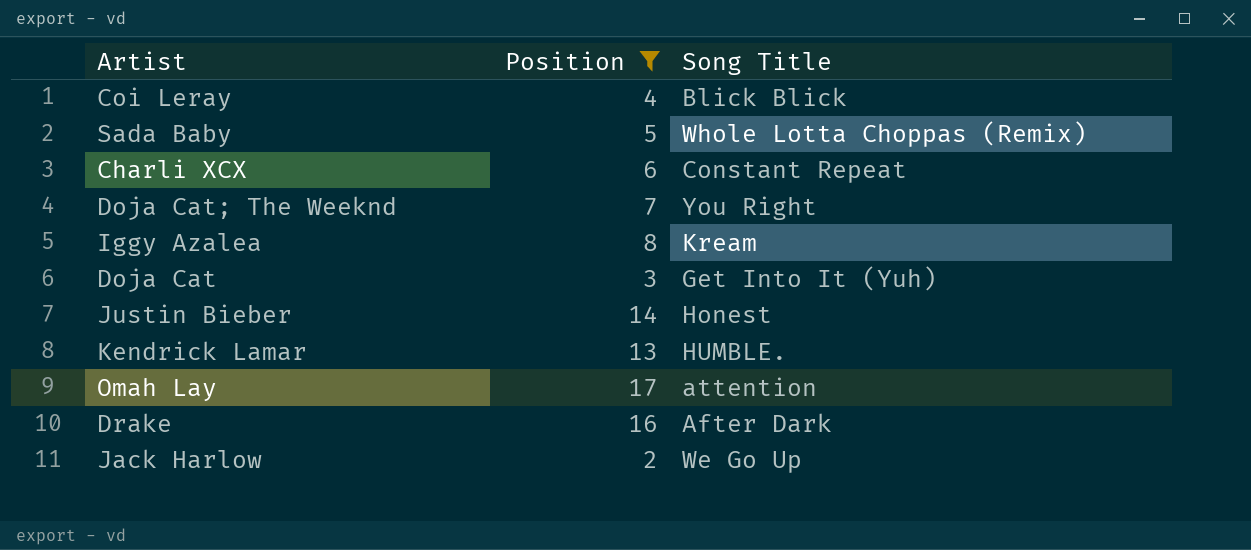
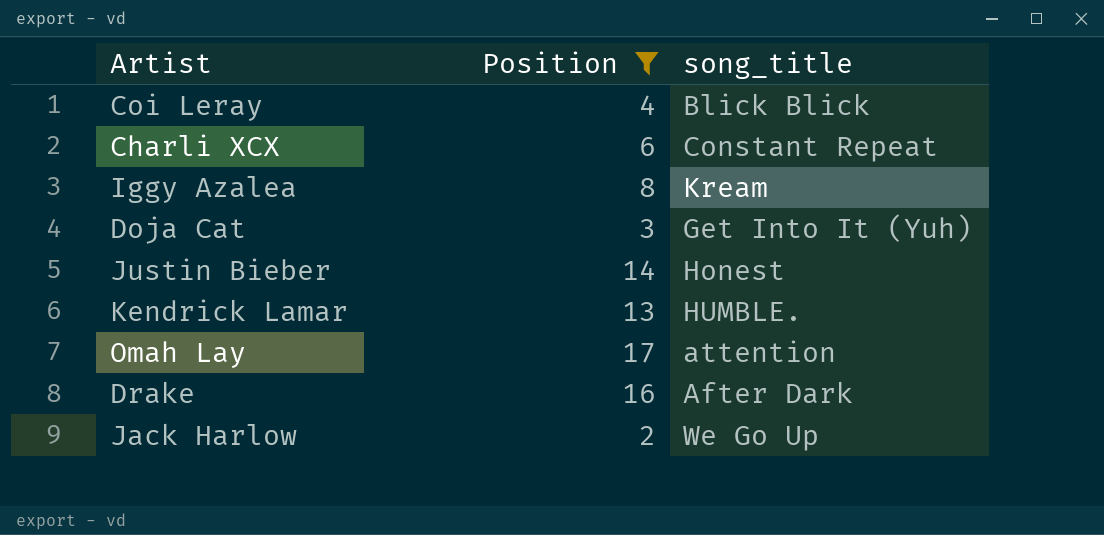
column name: Song Title -> song_title
row Sada Baby: 5 | Whole Lotta Choppas (Remix) -> none
row Doja Cat; The Weeknd: 7 | You Right -> none

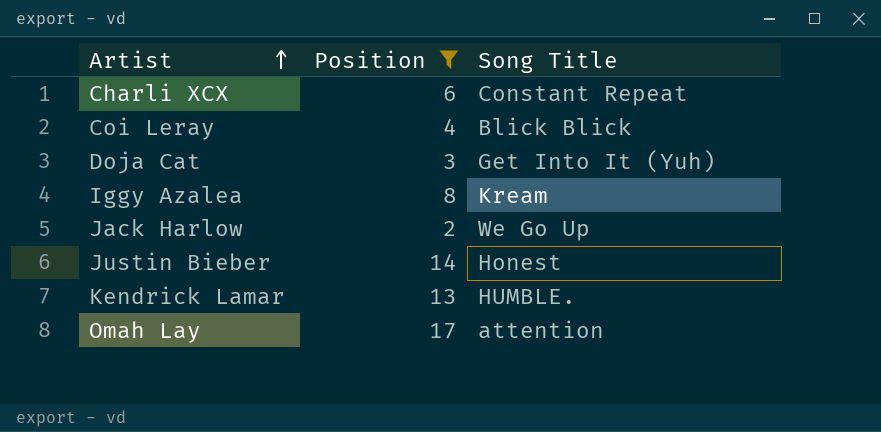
row order: none -> Artist ascending
column name: song_title -> Song Title
row Drake: 16 | After Dark -> none

